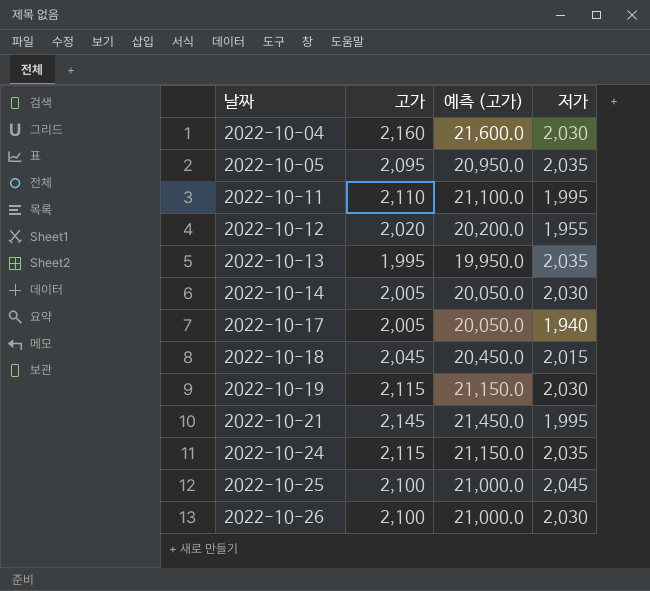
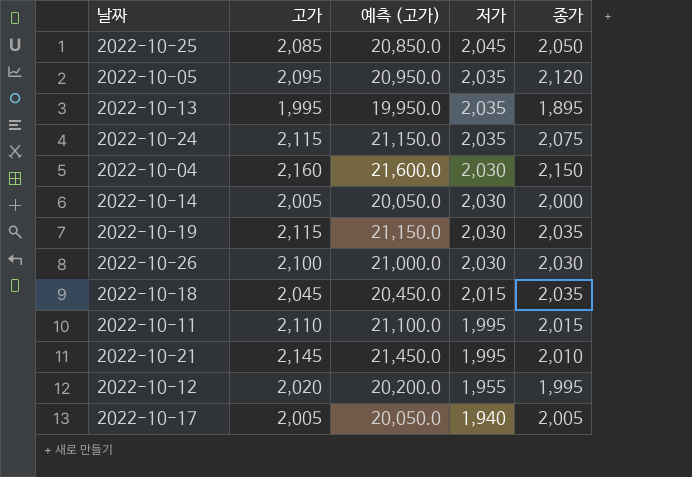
row order: 날짜 ascending -> 저가 descending
column 종가 | position: none -> 5
2022-10-25 | 고가: 2,100 -> 2,085
2022-10-25 | 예측 (고가): 21,000.0 -> 20,850.0

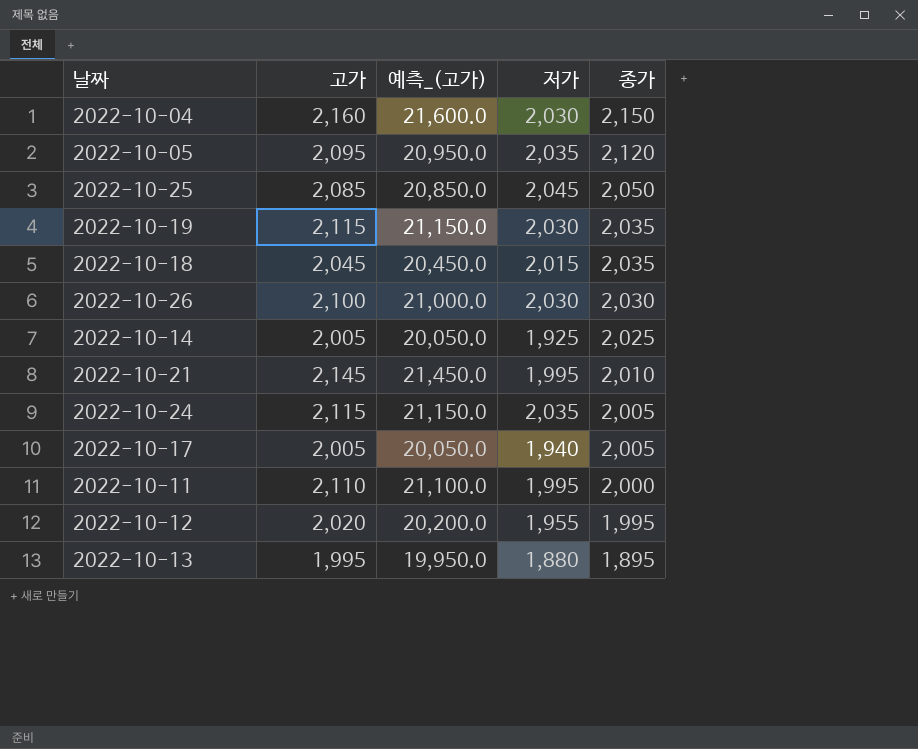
row order: 저가 descending -> 종가 descending
column name: 예측 (고가) -> 예측_(고가)
2022-10-14 | 저가: 2,030 -> 1,925
2022-10-14 | 종가: 2,000 -> 2,025
2022-10-24 | 종가: 2,075 -> 2,005
2022-10-11 | 종가: 2,015 -> 2,000
2022-10-13 | 저가: 2,035 -> 1,880

